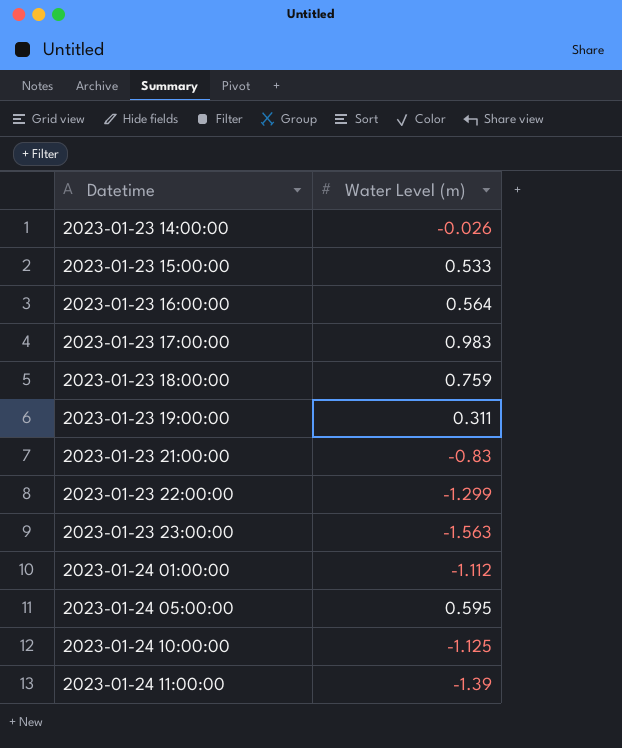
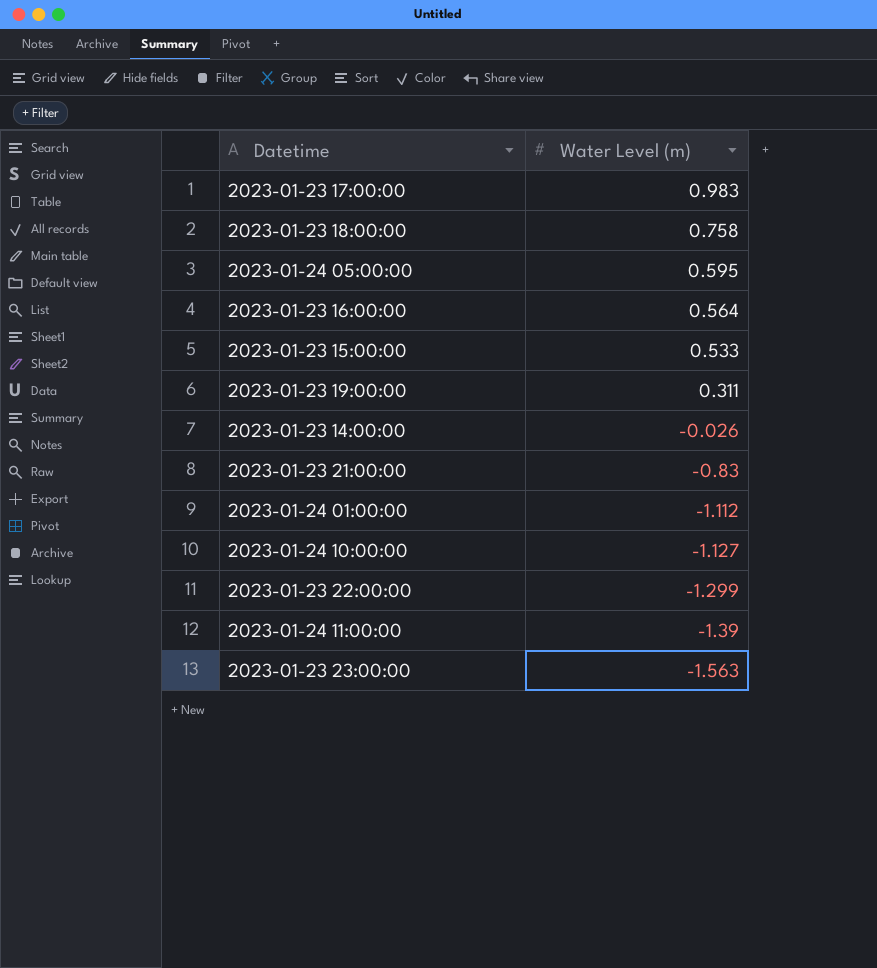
row order: Datetime ascending -> Water Level (m) descending
2023-01-23 18:00:00 | Water Level (m): 0.759 -> 0.758
2023-01-24 10:00:00 | Water Level (m): -1.125 -> -1.127

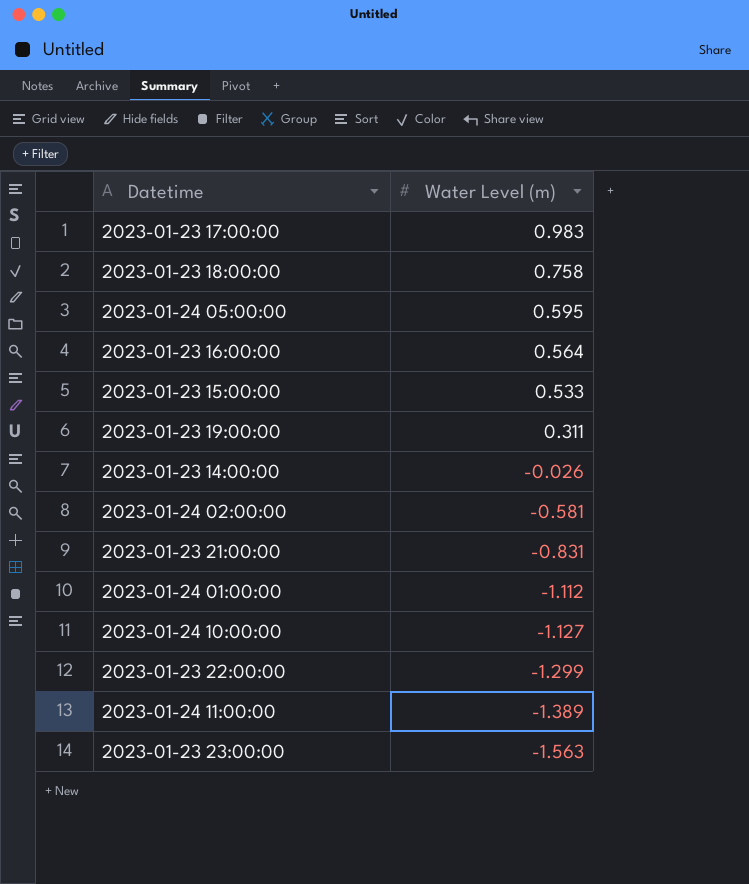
row 2023-01-24 02:00:00: none -> -0.581
2023-01-23 21:00:00 | Water Level (m): -0.83 -> -0.831
2023-01-24 11:00:00 | Water Level (m): -1.39 -> -1.389

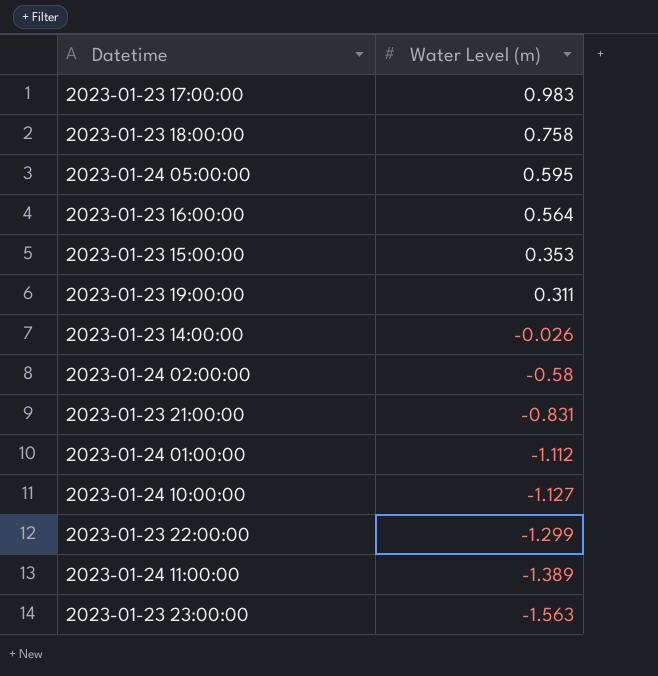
2023-01-23 15:00:00 | Water Level (m): 0.533 -> 0.353
2023-01-24 02:00:00 | Water Level (m): -0.581 -> -0.58

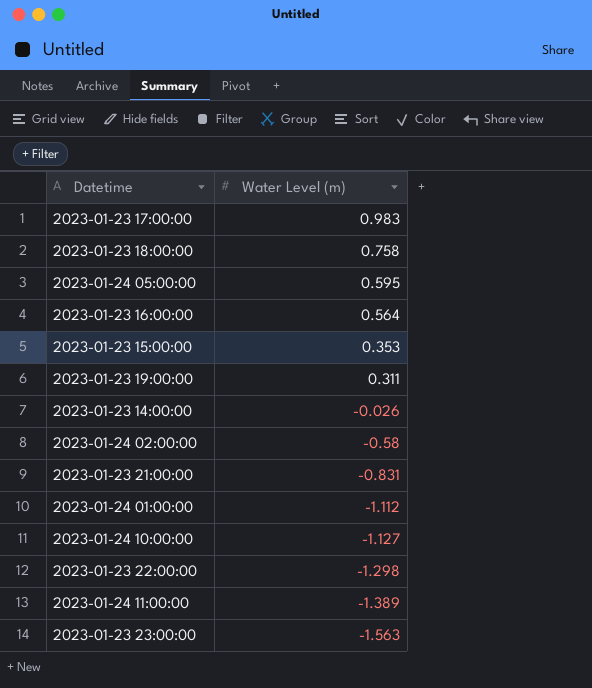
2023-01-23 22:00:00 | Water Level (m): -1.299 -> -1.298

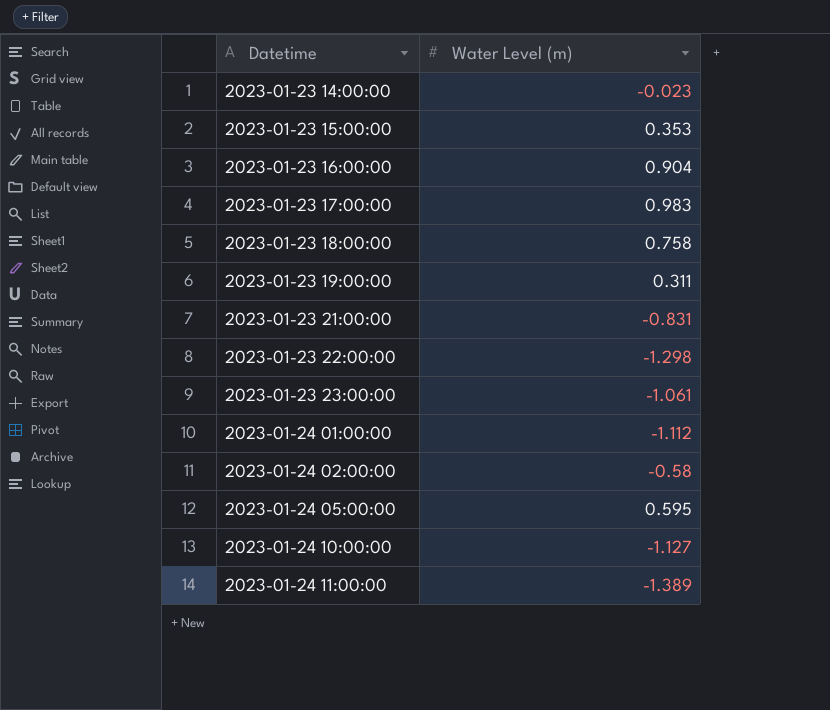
row order: Water Level (m) descending -> Datetime ascending
2023-01-23 14:00:00 | Water Level (m): -0.026 -> -0.023
2023-01-23 16:00:00 | Water Level (m): 0.564 -> 0.904
2023-01-23 23:00:00 | Water Level (m): -1.563 -> -1.061

